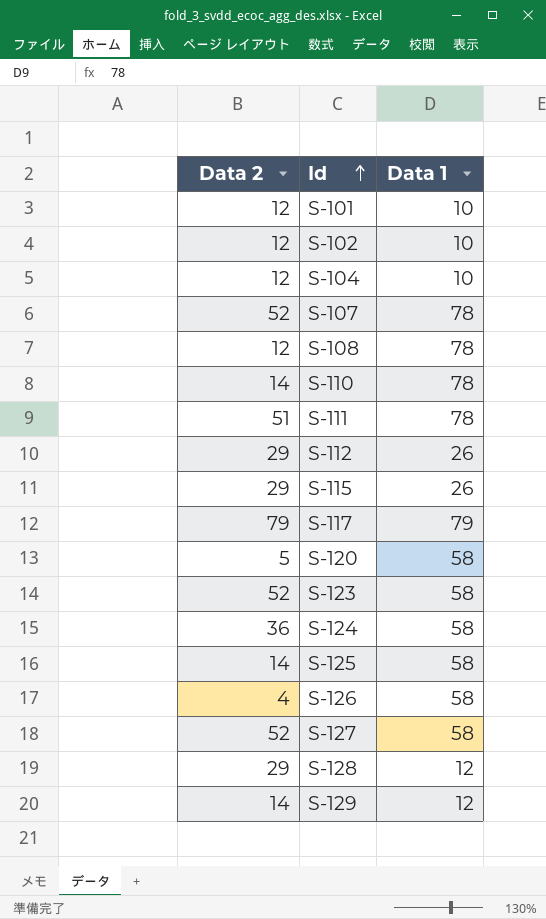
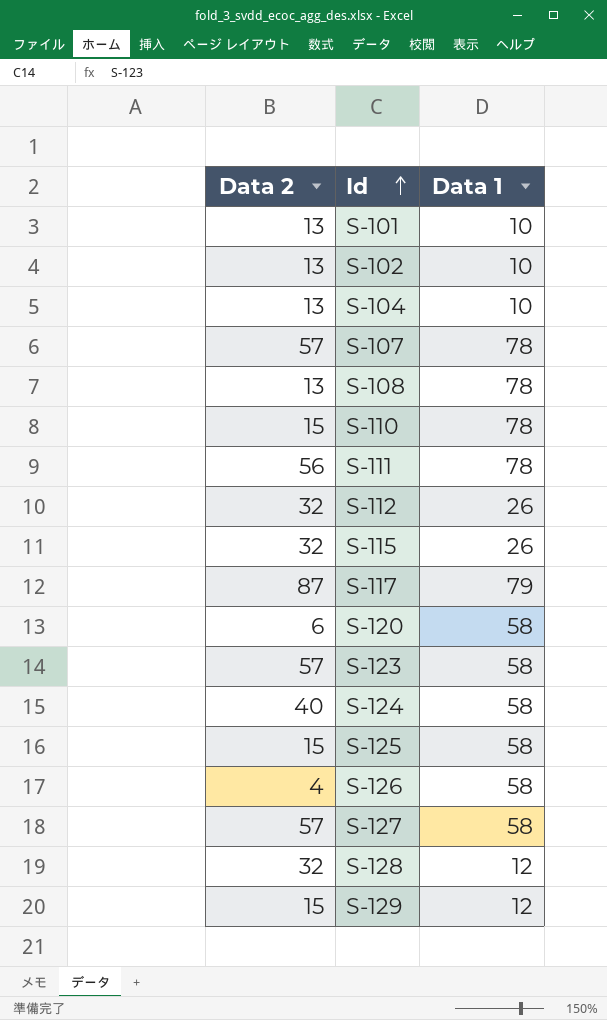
S-101 | Data 2: 12 -> 13
S-102 | Data 2: 12 -> 13
S-104 | Data 2: 12 -> 13
S-107 | Data 2: 52 -> 57
S-108 | Data 2: 12 -> 13
S-110 | Data 2: 14 -> 15
S-111 | Data 2: 51 -> 56
S-112 | Data 2: 29 -> 32
S-115 | Data 2: 29 -> 32
S-117 | Data 2: 79 -> 87
S-120 | Data 2: 5 -> 6
S-123 | Data 2: 52 -> 57
S-124 | Data 2: 36 -> 40
S-125 | Data 2: 14 -> 15
S-127 | Data 2: 52 -> 57
S-128 | Data 2: 29 -> 32
S-129 | Data 2: 14 -> 15

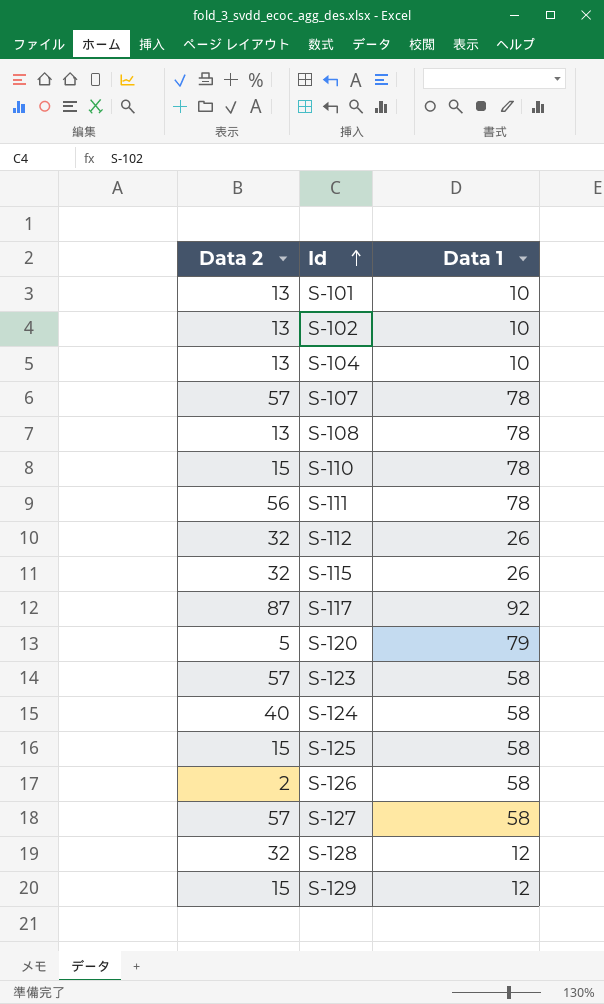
S-117 | Data 1: 79 -> 92
S-120 | Data 2: 6 -> 5
S-120 | Data 1: 58 -> 79
S-126 | Data 2: 4 -> 2

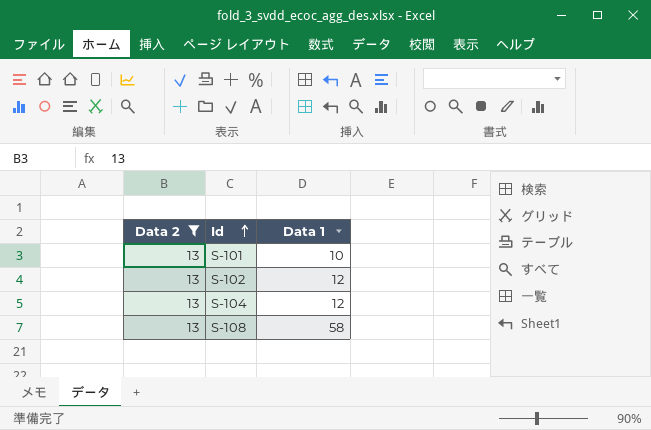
filter: none -> Data 2 = 13
S-102 | Data 1: 10 -> 12
S-104 | Data 1: 10 -> 12
S-108 | Data 1: 78 -> 58

